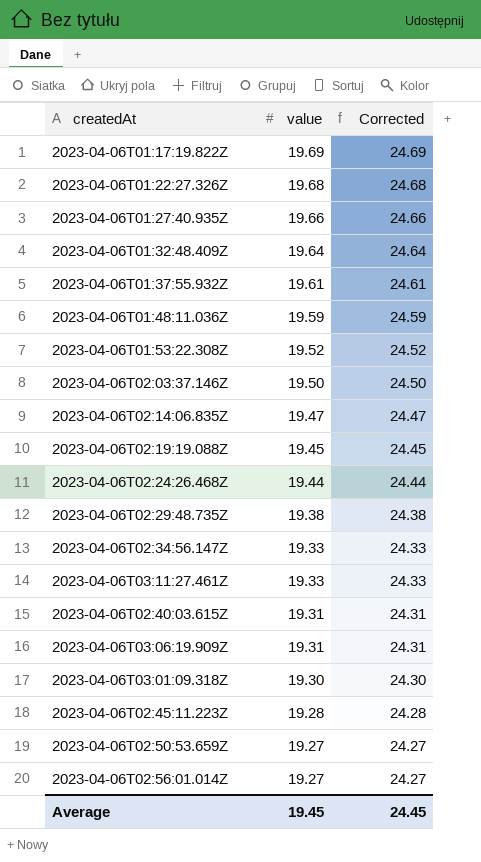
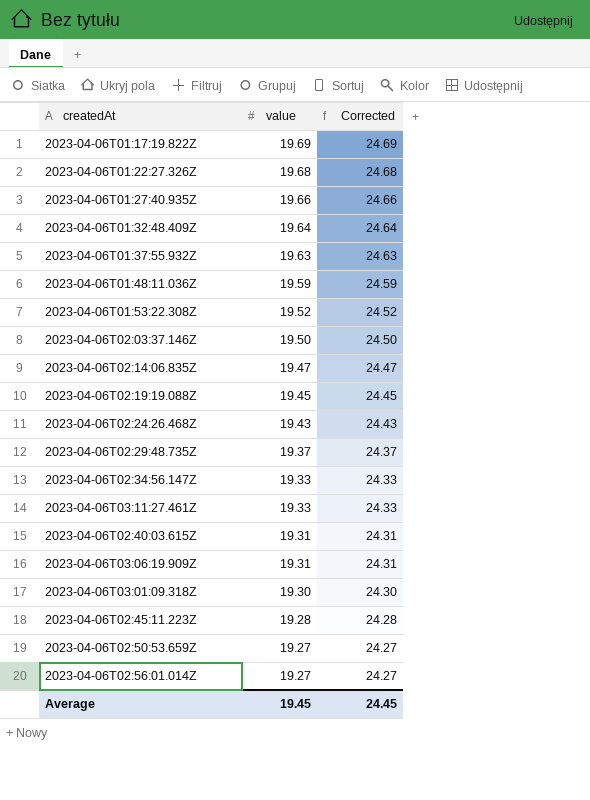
2023-04-06T01:37:55.932Z | value: 19.61 -> 19.63
2023-04-06T01:37:55.932Z | Corrected: 24.61 -> 24.63
2023-04-06T02:24:26.468Z | value: 19.44 -> 19.43
2023-04-06T02:24:26.468Z | Corrected: 24.44 -> 24.43
2023-04-06T02:29:48.735Z | value: 19.38 -> 19.37
2023-04-06T02:29:48.735Z | Corrected: 24.38 -> 24.37

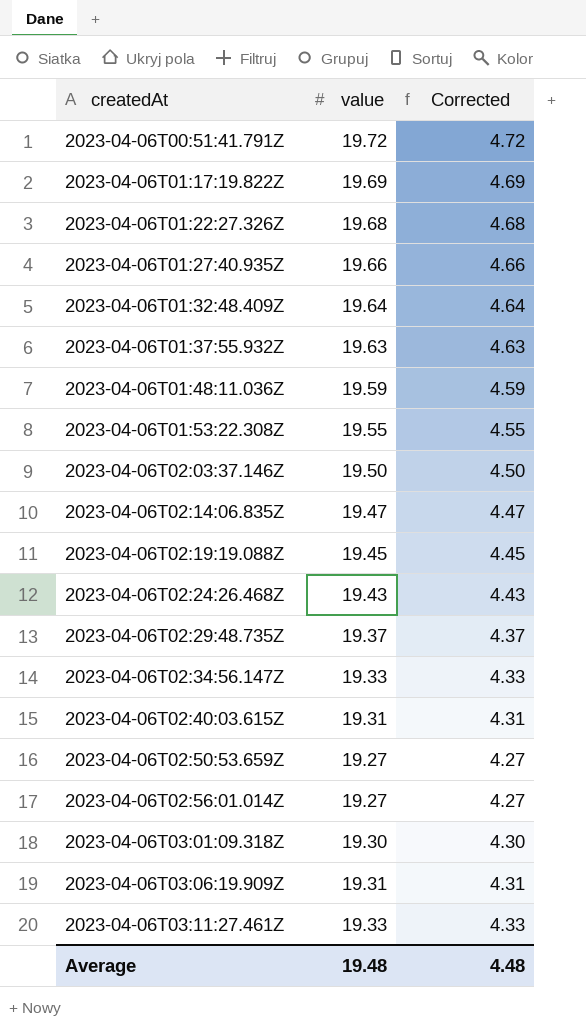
row order: value descending -> createdAt ascending
column Corrected | formula: [value] + 5 -> [value] - 15
row 2023-04-06T02:45:11.223Z: 19.28 | 24.28 -> none
row 2023-04-06T00:51:41.791Z: none -> 19.72 | 4.72
2023-04-06T01:53:22.308Z | value: 19.52 -> 19.55
Average | value: 19.45 -> 19.48
Average | Corrected: 24.45 -> 4.48

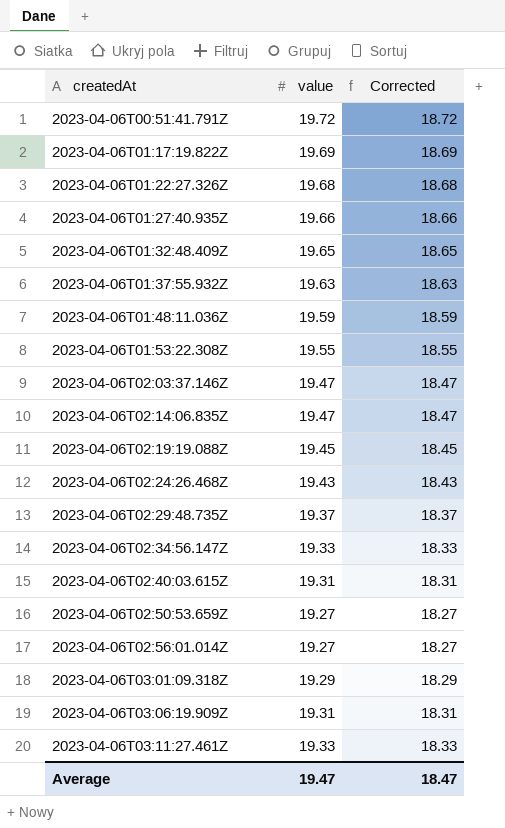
column Corrected | formula: [value] - 15 -> [value] - 1
2023-04-06T01:32:48.409Z | value: 19.64 -> 19.65
2023-04-06T02:03:37.146Z | value: 19.50 -> 19.47
2023-04-06T03:01:09.318Z | value: 19.30 -> 19.29
Average | value: 19.48 -> 19.47
Average | Corrected: 4.48 -> 18.47

